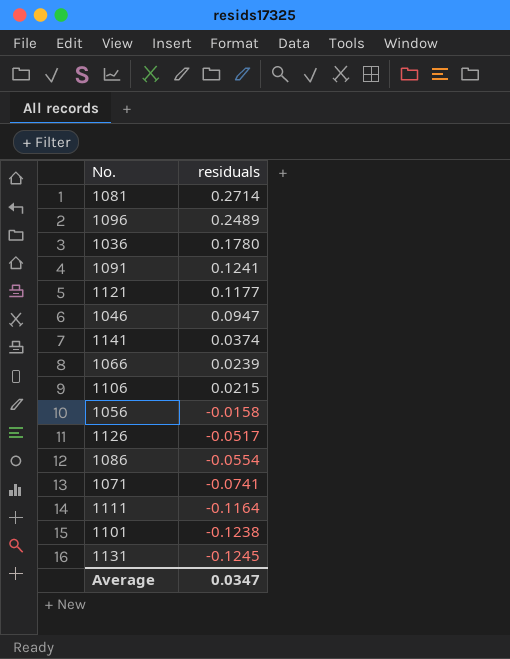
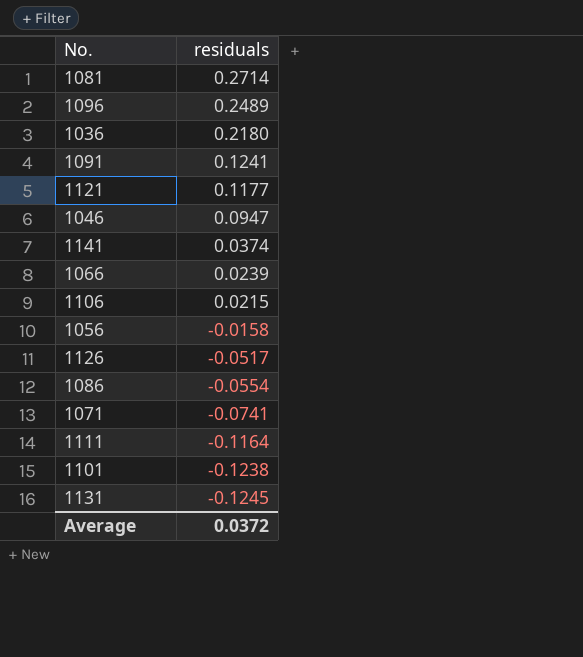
1036 | residuals: 0.1780 -> 0.2180
Average | residuals: 0.0347 -> 0.0372

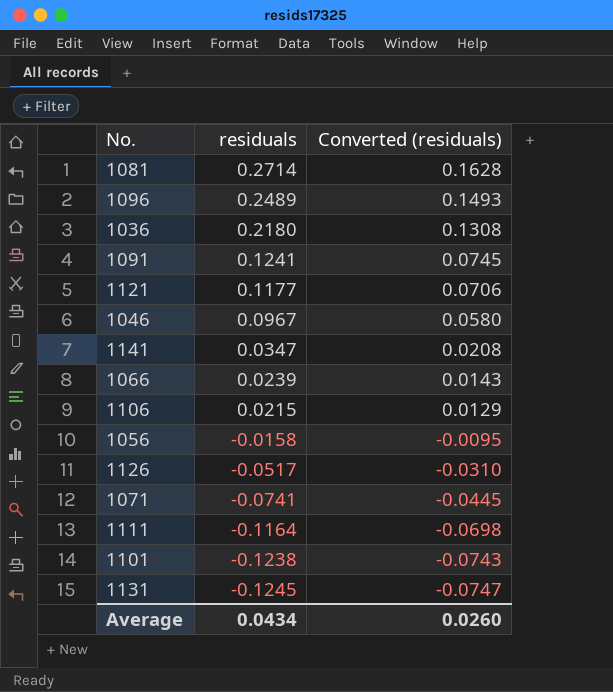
column Converted (residuals) | formula: none -> [residuals] * 0.6
row 1086: -0.0554 -> none
1046 | residuals: 0.0947 -> 0.0967
1141 | residuals: 0.0374 -> 0.0347
Average | residuals: 0.0372 -> 0.0434

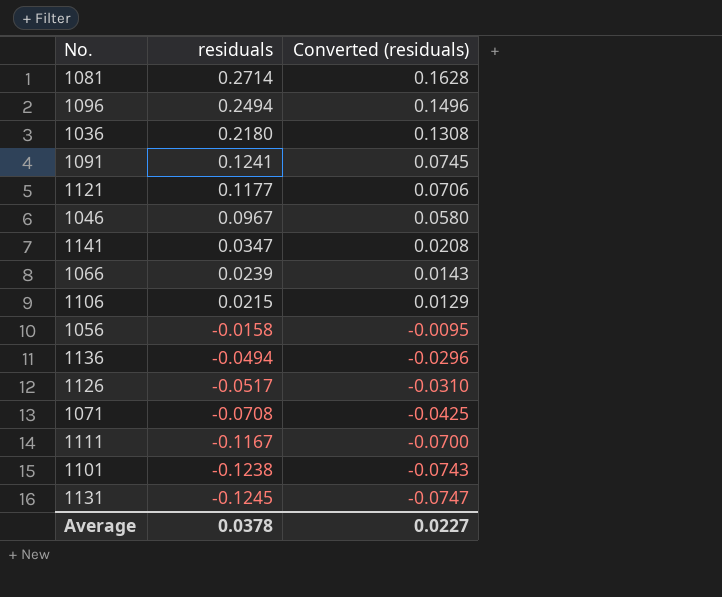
1096 | residuals: 0.2489 -> 0.2494
1096 | Converted (residuals): 0.1493 -> 0.1496
row 1136: none -> -0.0494 | -0.0296
1071 | residuals: -0.0741 -> -0.0708
1071 | Converted (residuals): -0.0445 -> -0.0425
1111 | residuals: -0.1164 -> -0.1167
1111 | Converted (residuals): -0.0698 -> -0.0700
Average | residuals: 0.0434 -> 0.0378
Average | Converted (residuals): 0.0260 -> 0.0227

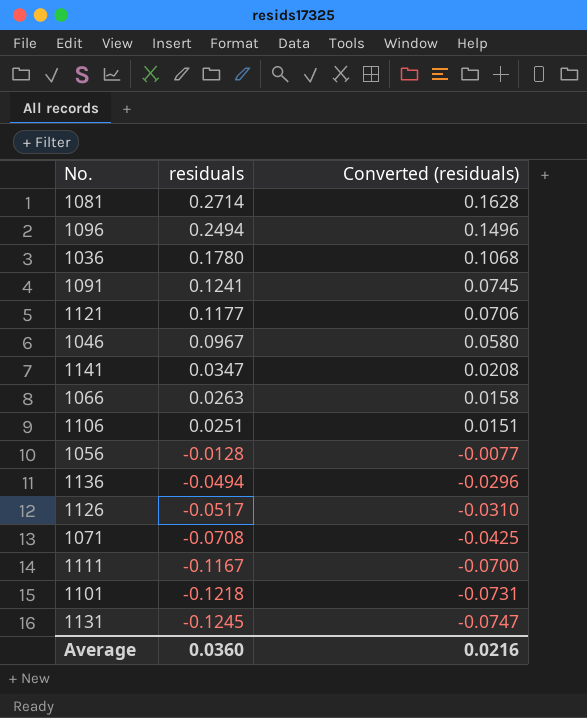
1036 | residuals: 0.2180 -> 0.1780
1036 | Converted (residuals): 0.1308 -> 0.1068
1066 | residuals: 0.0239 -> 0.0263
1066 | Converted (residuals): 0.0143 -> 0.0158
1106 | residuals: 0.0215 -> 0.0251
1106 | Converted (residuals): 0.0129 -> 0.0151
1056 | residuals: -0.0158 -> -0.0128
1056 | Converted (residuals): -0.0095 -> -0.0077
1101 | residuals: -0.1238 -> -0.1218
1101 | Converted (residuals): -0.0743 -> -0.0731
Average | residuals: 0.0378 -> 0.0360
Average | Converted (residuals): 0.0227 -> 0.0216

